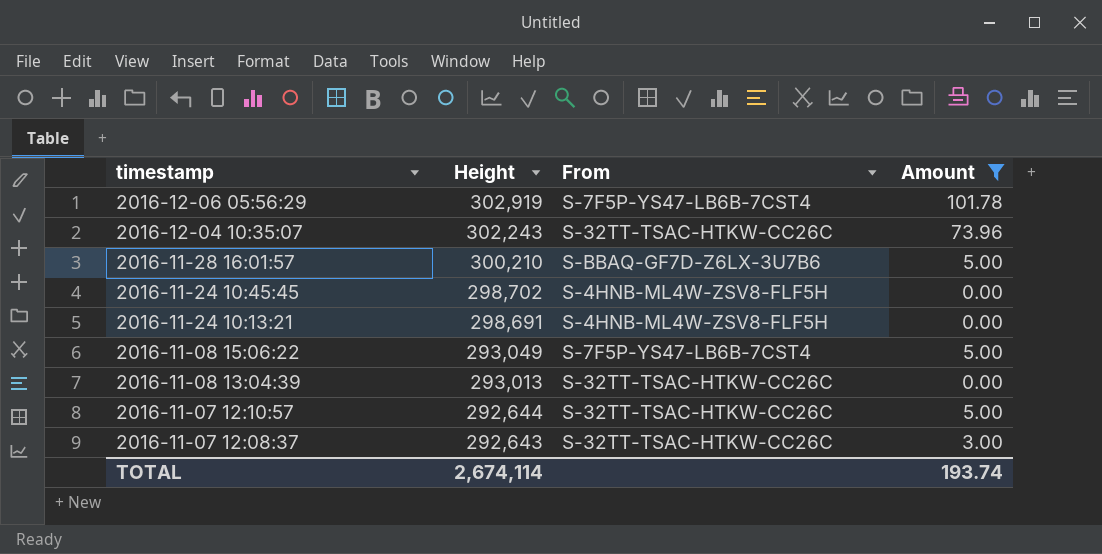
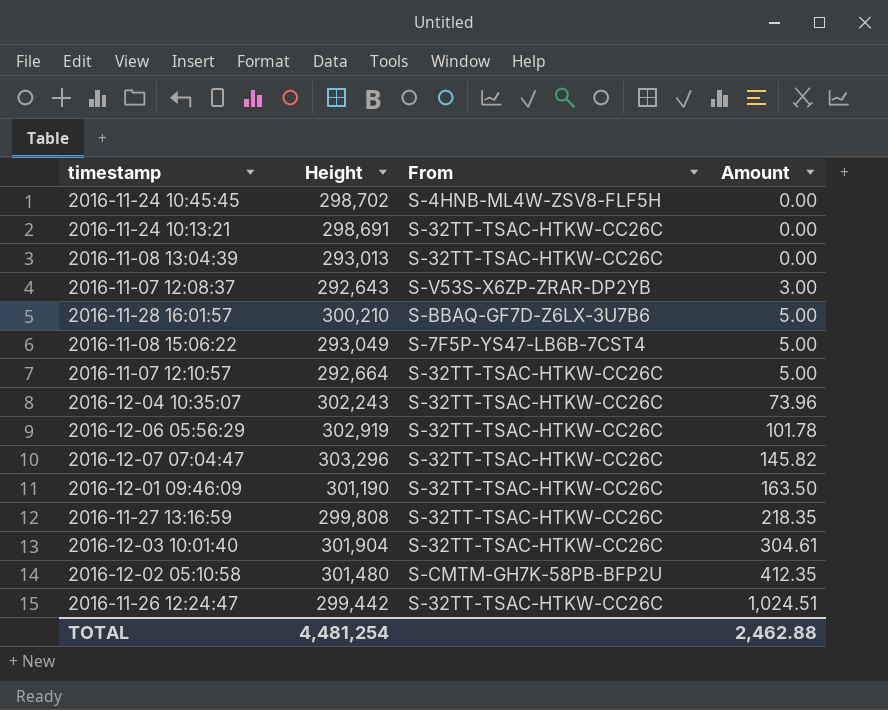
filter: Amount <= 101.78 -> none
row order: timestamp descending -> Amount ascending
2016-11-24 10:13:21 | From: S-4HNB-ML4W-ZSV8-FLF5H -> S-32TT-TSAC-HTKW-CC26C
2016-11-07 12:08:37 | From: S-32TT-TSAC-HTKW-CC26C -> S-V53S-X6ZP-ZRAR-DP2YB
2016-11-07 12:10:57 | Height: 292,644 -> 292,664
2016-12-06 05:56:29 | From: S-7F5P-YS47-LB6B-7CST4 -> S-32TT-TSAC-HTKW-CC26C
TOTAL | Height: 2,674,114 -> 4,481,254
TOTAL | Amount: 193.74 -> 2,462.88

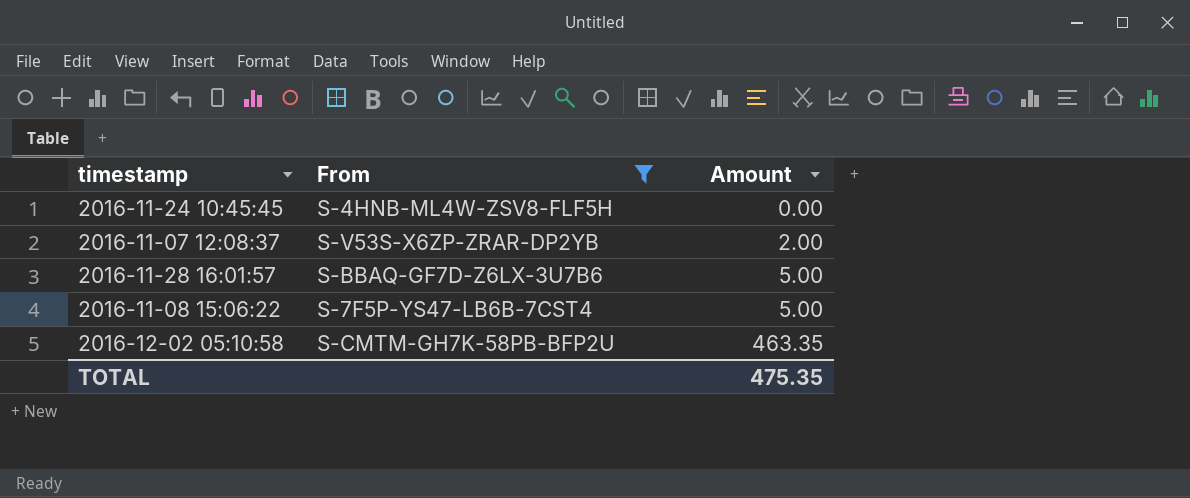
filter: none -> From != S-32TT-TSAC-HTKW-CC26C
column Height | position: 2 -> none
2016-11-07 12:08:37 | Amount: 3.00 -> 2.00
2016-12-02 05:10:58 | Amount: 412.35 -> 463.35
TOTAL | Amount: 2,462.88 -> 475.35

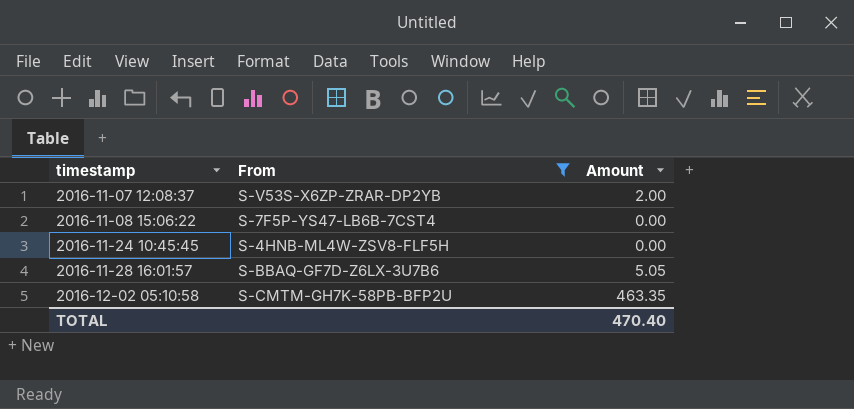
row order: Amount ascending -> timestamp ascending
2016-11-08 15:06:22 | Amount: 5.00 -> 0.00
2016-11-28 16:01:57 | Amount: 5.00 -> 5.05
TOTAL | Amount: 475.35 -> 470.40

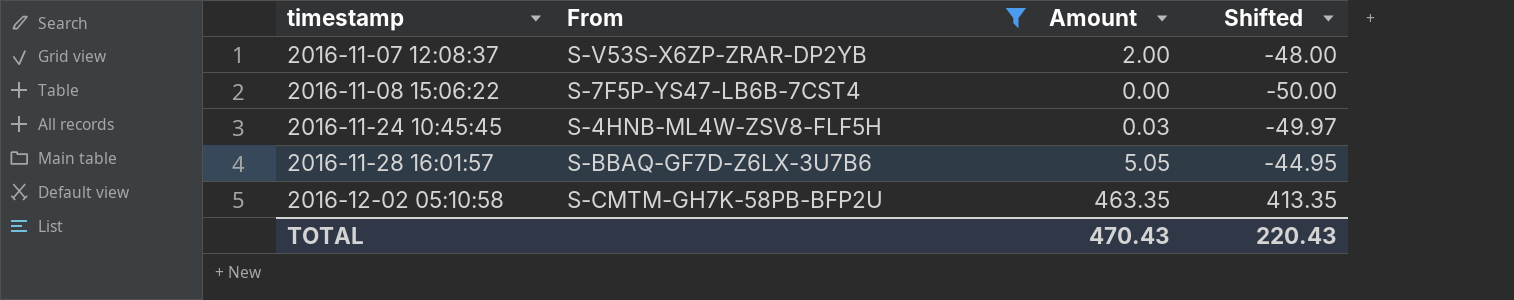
column Shifted | formula: none -> [Amount] - 50
2016-11-24 10:45:45 | Amount: 0.00 -> 0.03
TOTAL | Amount: 470.40 -> 470.43

